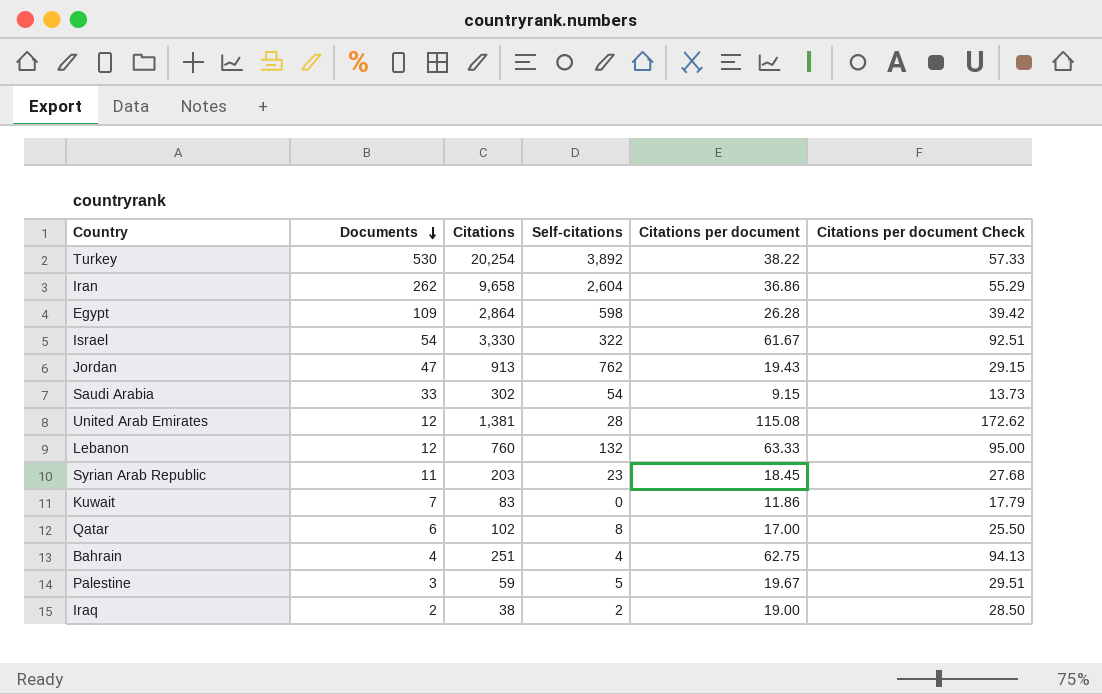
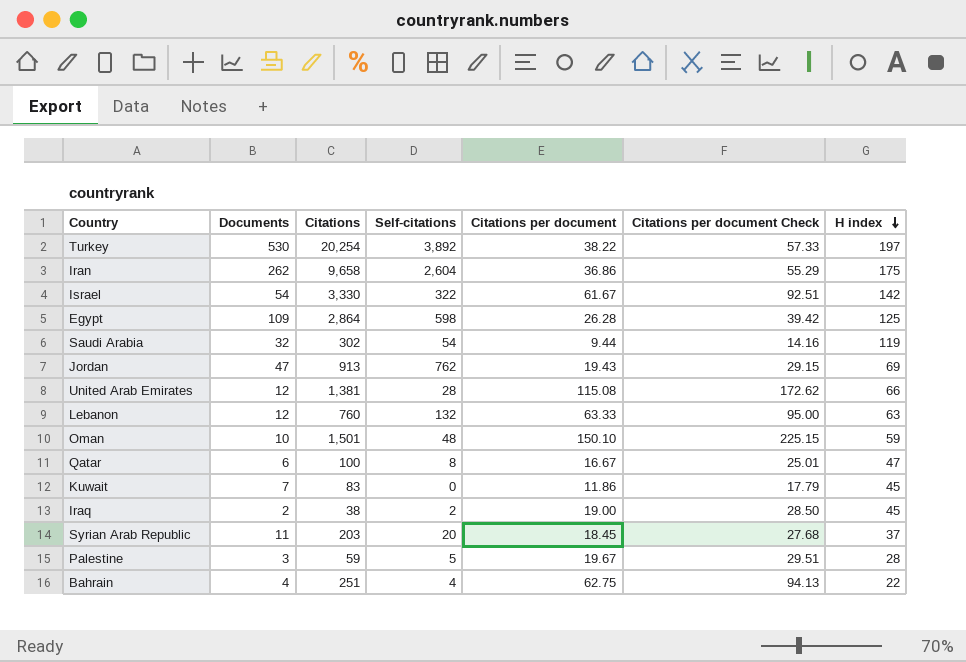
row order: Documents descending -> H index descending
column H index | position: none -> 7
Saudi Arabia | Documents: 33 -> 32
Saudi Arabia | Citations per document: 9.15 -> 9.44
Saudi Arabia | Citations per document Check: 13.73 -> 14.16
row Oman: none -> 10 | 1,501 | 48 | 150.10 | 225.15 | 59
Qatar | Citations: 102 -> 100
Qatar | Citations per document: 17.00 -> 16.67
Qatar | Citations per document Check: 25.50 -> 25.01
Syrian Arab Republic | Self-citations: 23 -> 20

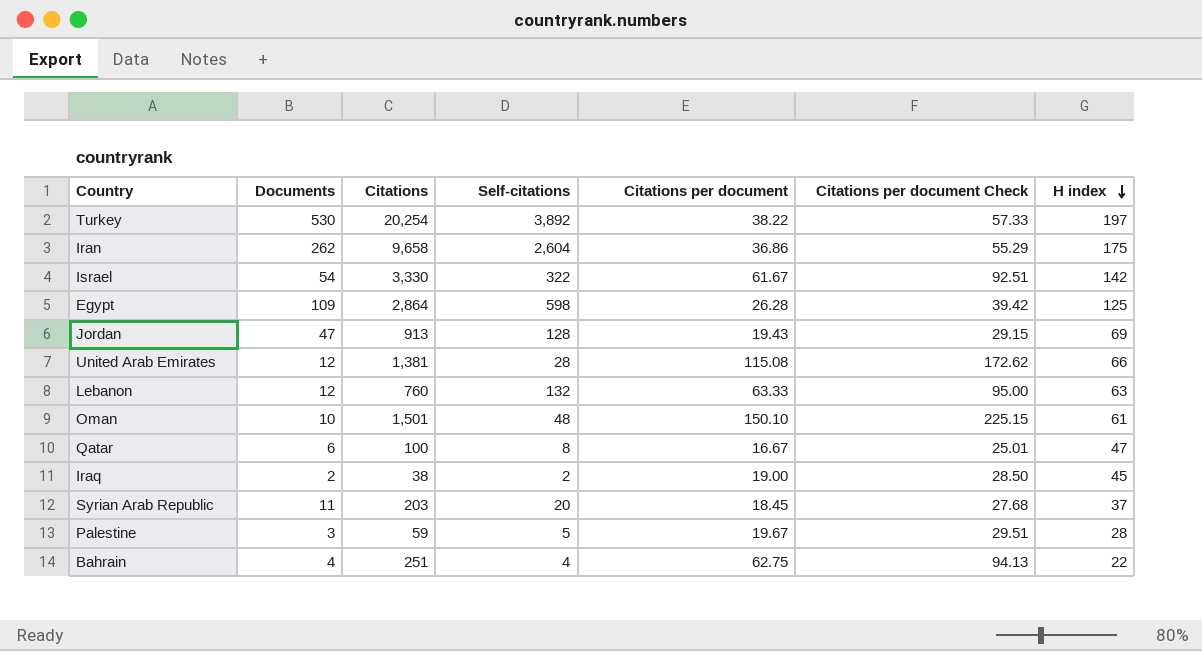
row Saudi Arabia: 32 | 302 | 54 | 9.44 | 14.16 | 119 -> none
row Kuwait: 7 | 83 | 0 | 11.86 | 17.79 | 45 -> none
Jordan | Self-citations: 762 -> 128
Oman | H index: 59 -> 61

